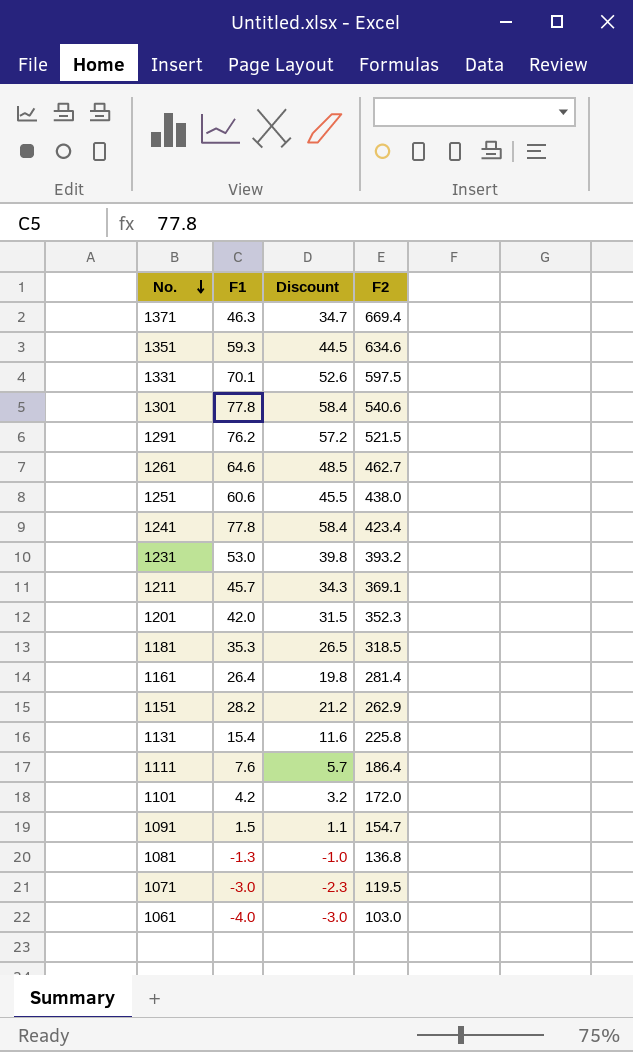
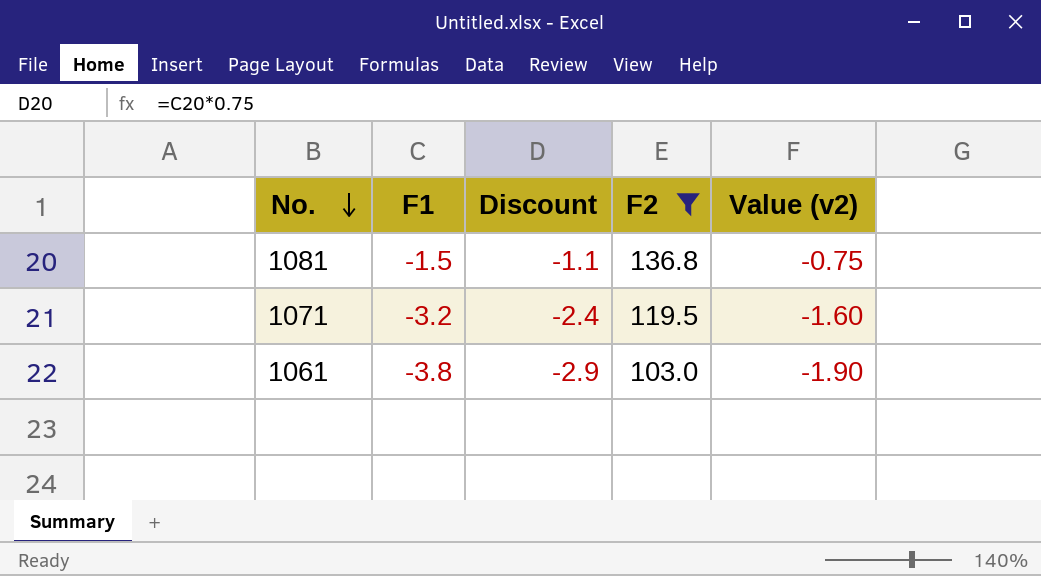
filter: none -> F2 <= 136.8
column Value (v2) | formula: none -> [F1] * 0.5
1081 | F1: -1.3 -> -1.5
1081 | Discount: -1.0 -> -1.1
1071 | F1: -3.0 -> -3.2
1071 | Discount: -2.3 -> -2.4
1061 | F1: -4.0 -> -3.8
1061 | Discount: -3.0 -> -2.9

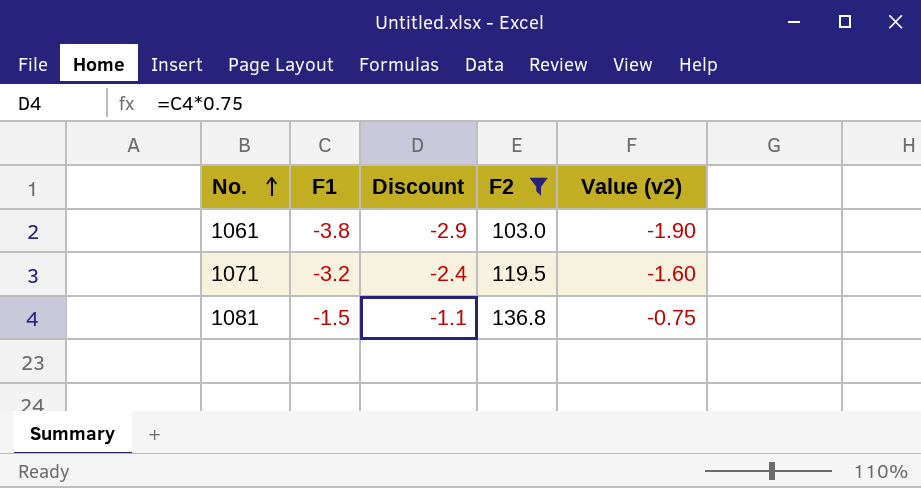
row order: No. descending -> No. ascending

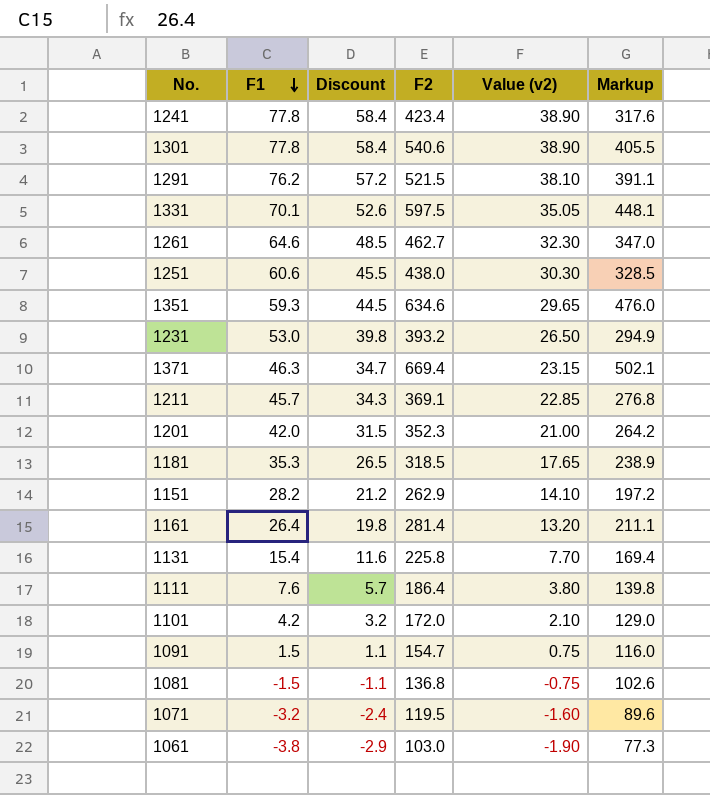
filter: F2 <= 136.8 -> none
row order: No. ascending -> F1 descending
column Markup | formula: none -> [F2] * 0.75

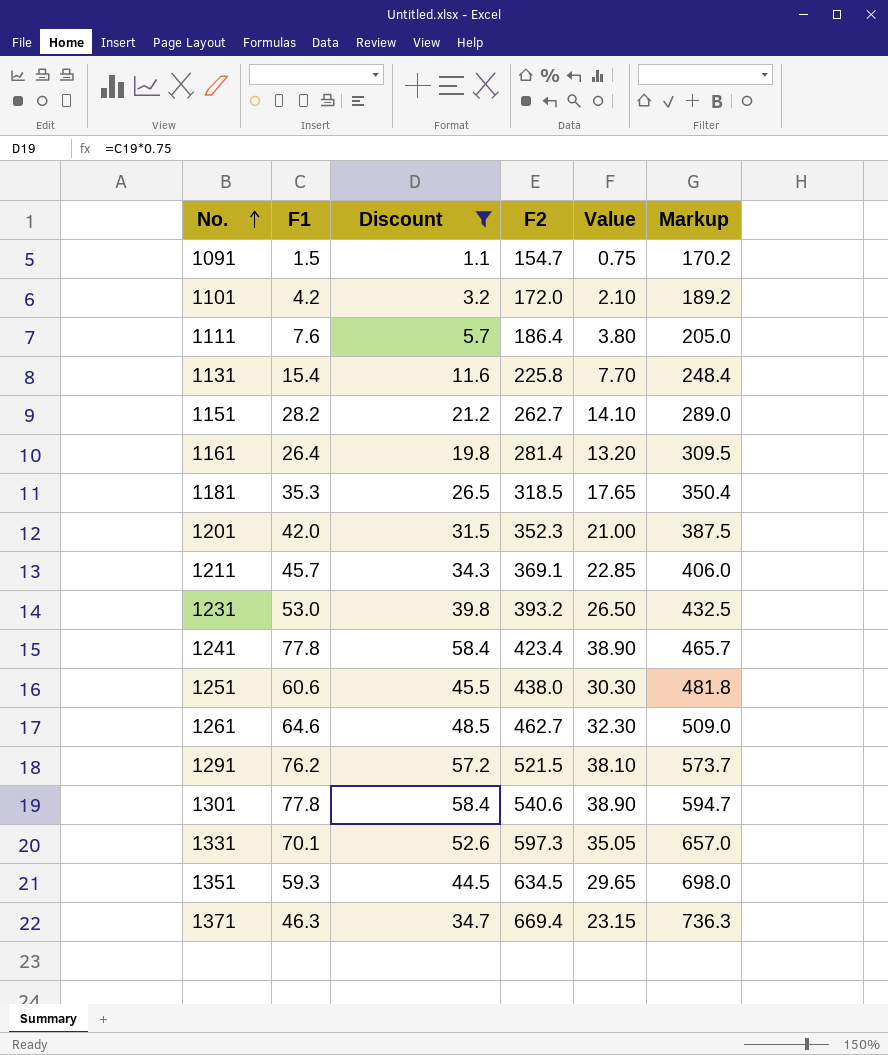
filter: none -> Discount >= 1.1
row order: F1 descending -> No. ascending
column name: Value (v2) -> Value
column Markup | formula: [F2] * 0.75 -> [F2] * 1.1
1151 | F2: 262.9 -> 262.7
1331 | F2: 597.5 -> 597.3
1351 | F2: 634.6 -> 634.5

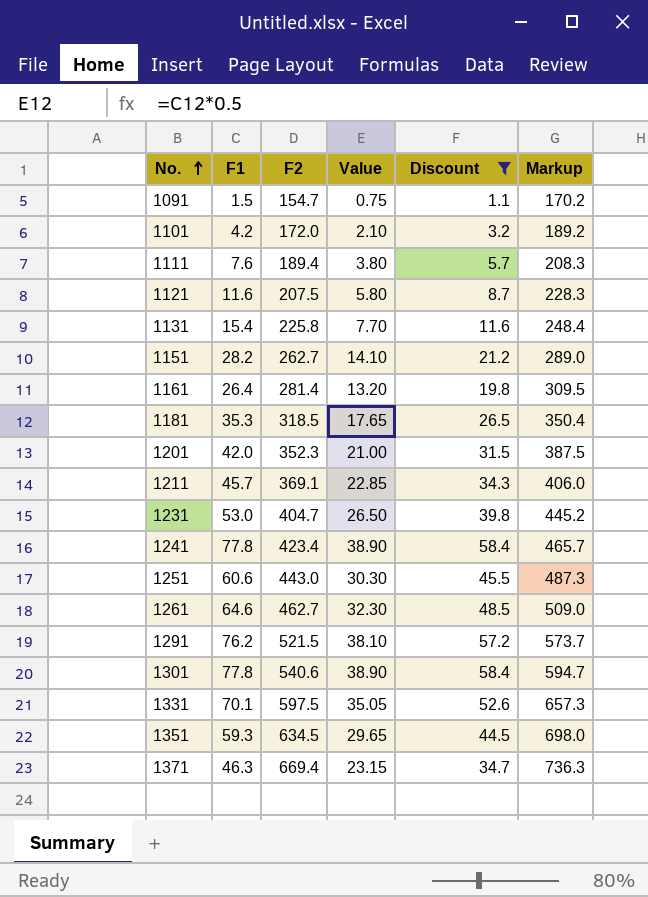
column Discount | position: 3 -> 5
1111 | F2: 186.4 -> 189.4
1111 | Markup: 205.0 -> 208.3
row 1121: none -> 11.6 | 207.5 | 5.80 | 8.7 | 228.3
1231 | F2: 393.2 -> 404.7
1231 | Markup: 432.5 -> 445.2
1251 | F2: 438.0 -> 443.0
1251 | Markup: 481.8 -> 487.3
1331 | F2: 597.3 -> 597.5
1331 | Markup: 657.0 -> 657.3

